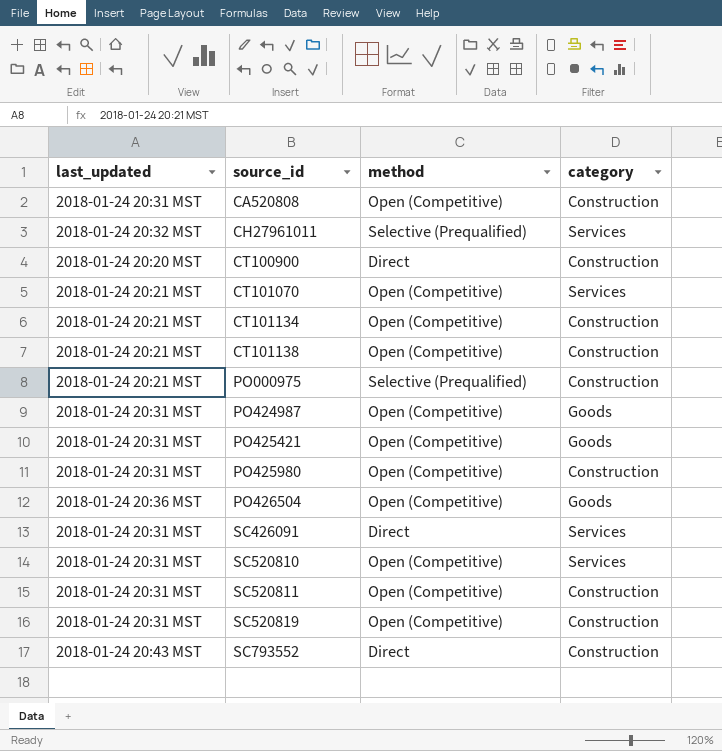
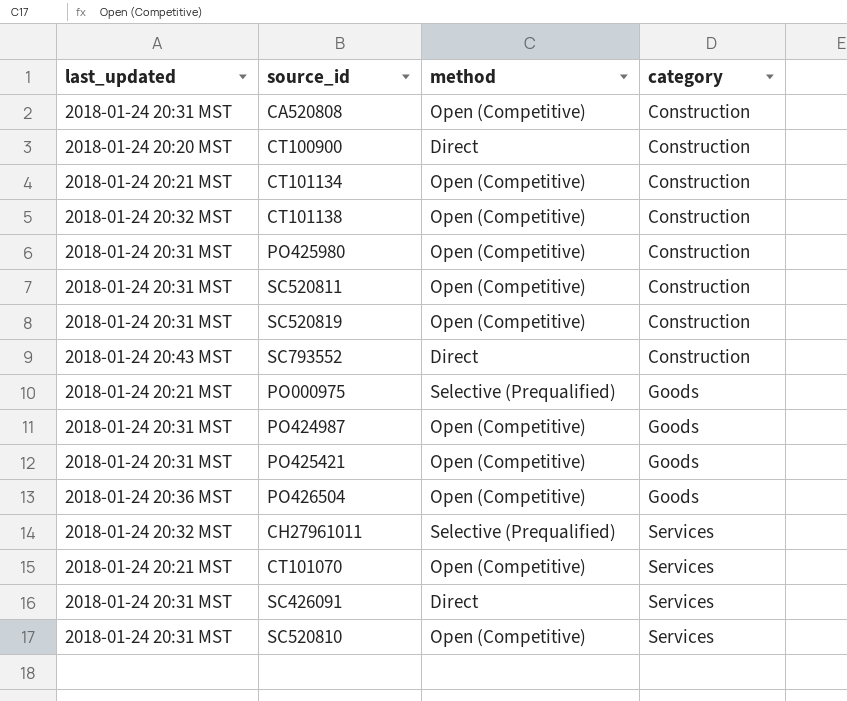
row order: source_id ascending -> category ascending
CT101138 | last_updated: 2018-01-24 20:21 MST -> 2018-01-24 20:32 MST
PO000975 | category: Construction -> Goods

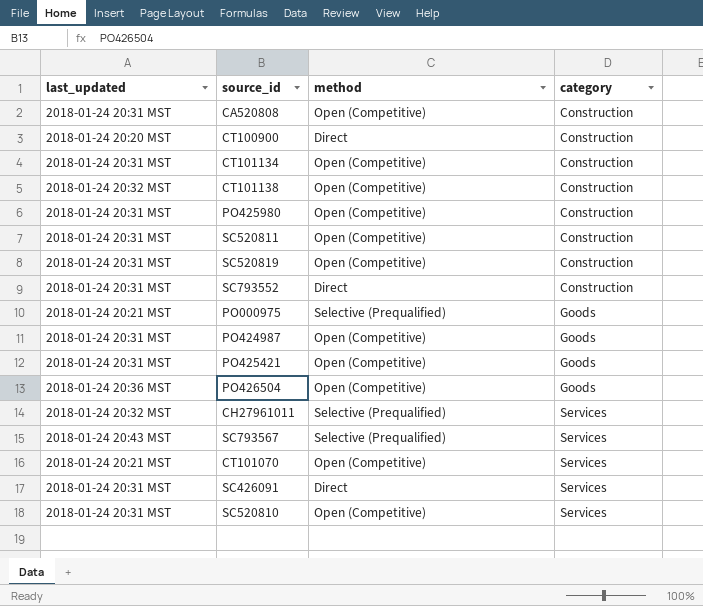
CT101134 | last_updated: 2018-01-24 20:21 MST -> 2018-01-24 20:31 MST
SC793552 | last_updated: 2018-01-24 20:43 MST -> 2018-01-24 20:31 MST
row SC793567: none -> 2018-01-24 20:43 MST | Selective (Prequalified) | Services

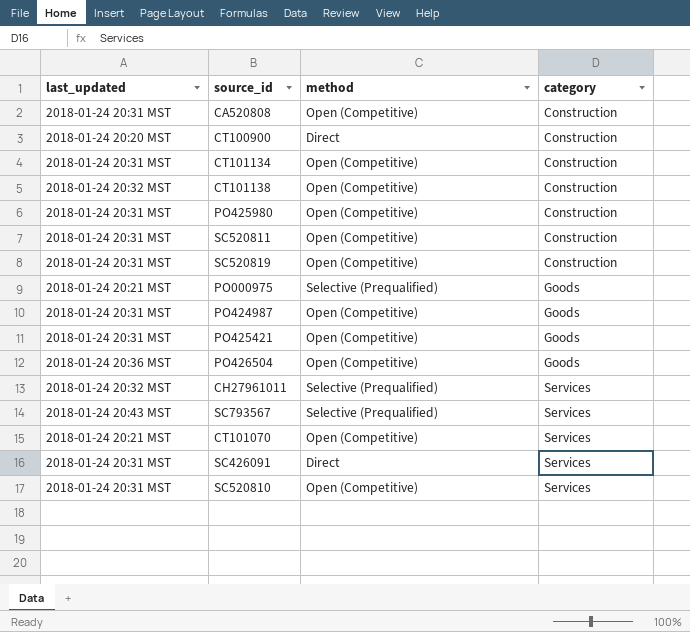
row SC793552: 2018-01-24 20:31 MST | Direct | Construction -> none

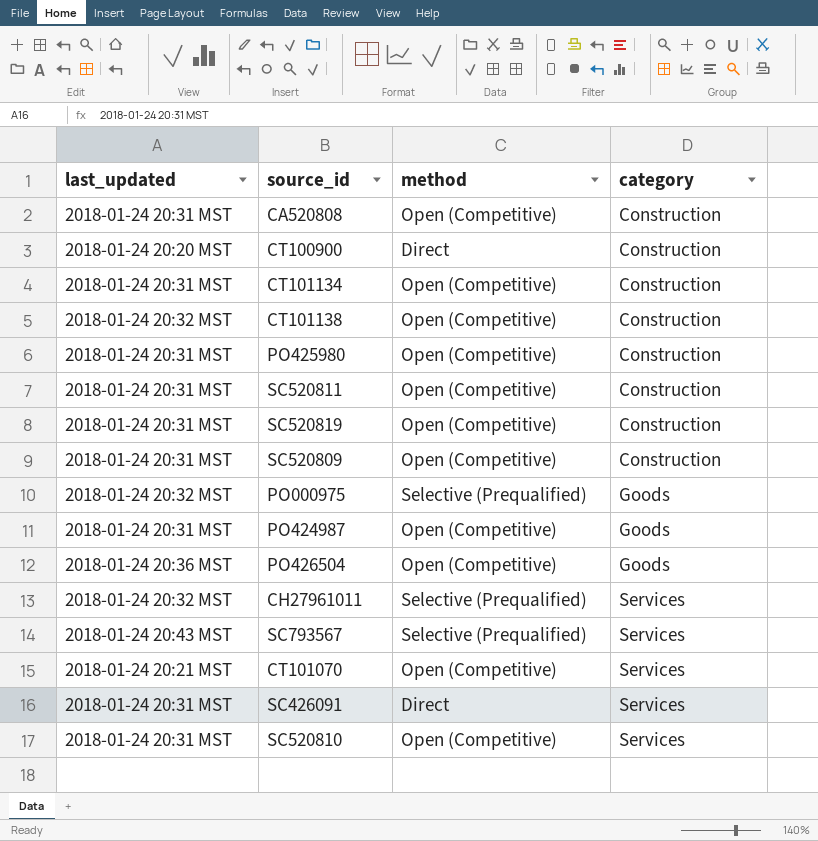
row PO425421: 2018-01-24 20:31 MST | Open (Competitive) | Goods -> none
row SC520809: none -> 2018-01-24 20:31 MST | Open (Competitive) | Construction
PO000975 | last_updated: 2018-01-24 20:21 MST -> 2018-01-24 20:32 MST

